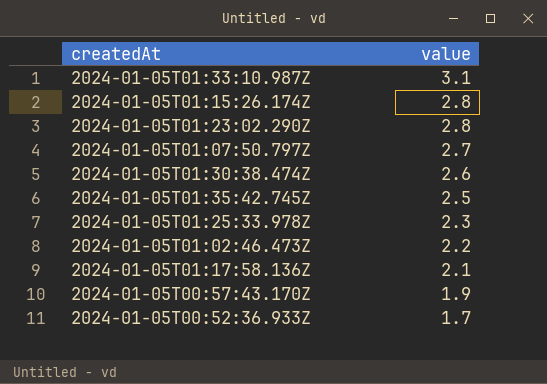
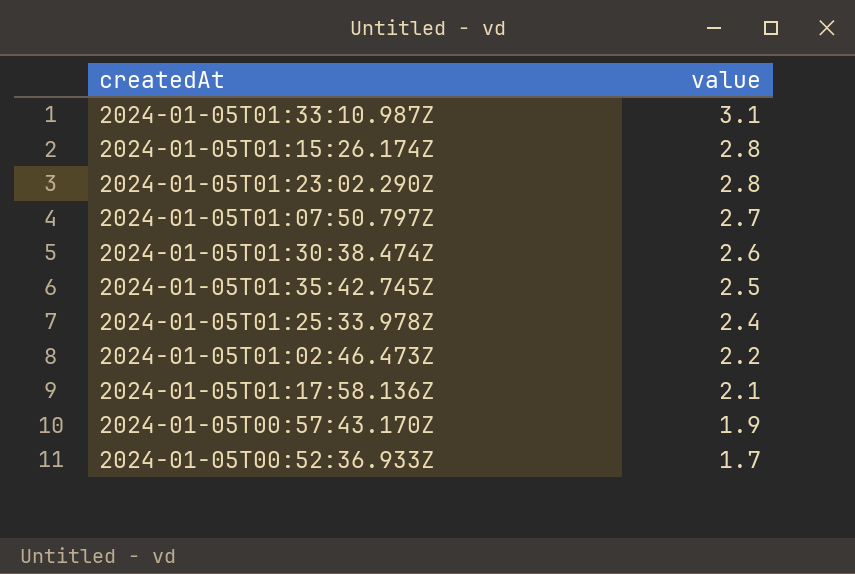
2024-01-05T01:25:33.978Z | value: 2.3 -> 2.4

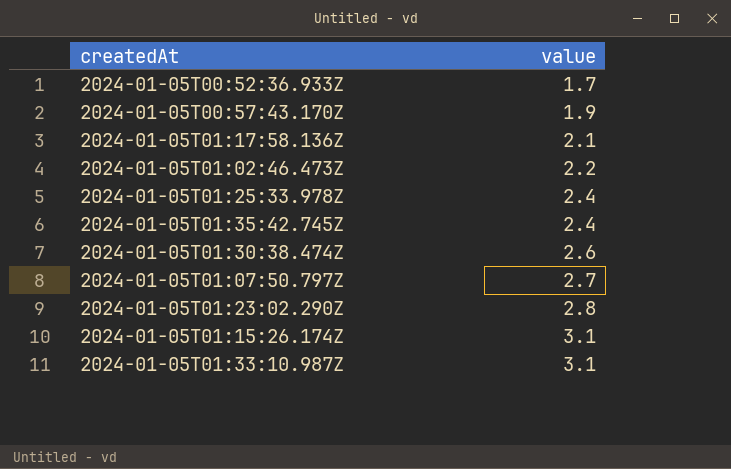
row order: value descending -> value ascending
2024-01-05T01:35:42.745Z | value: 2.5 -> 2.4
2024-01-05T01:15:26.174Z | value: 2.8 -> 3.1

